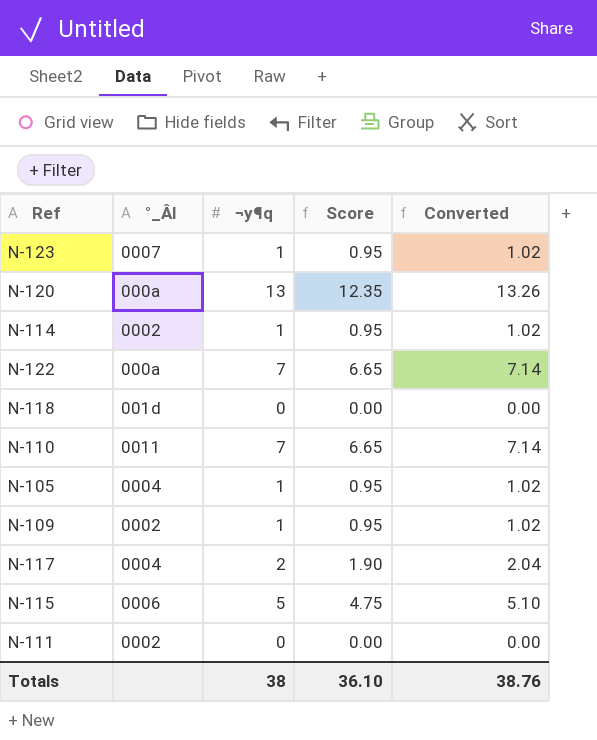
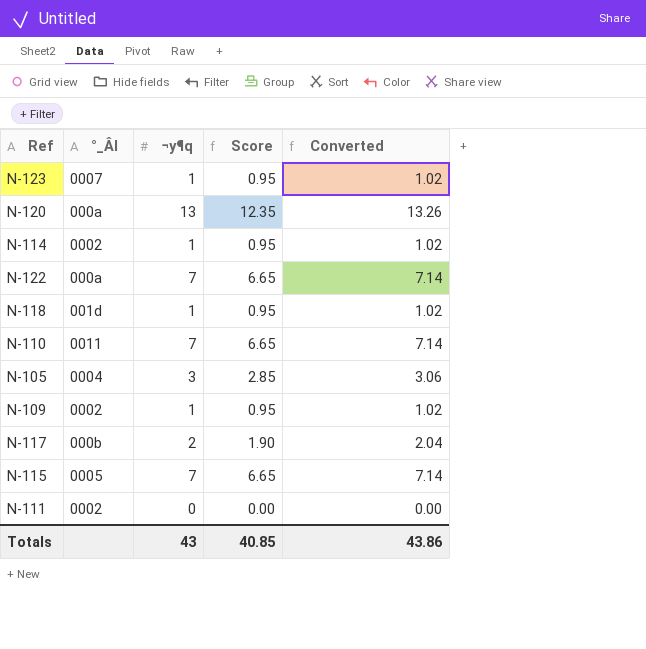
N-118 | ¬y¶q: 0 -> 1
N-118 | Score: 0.00 -> 0.95
N-118 | Converted: 0.00 -> 1.02
N-105 | ¬y¶q: 1 -> 3
N-105 | Score: 0.95 -> 2.85
N-105 | Converted: 1.02 -> 3.06
N-117 | °_ÂI: 0004 -> 000b
N-115 | °_ÂI: 0006 -> 0005
N-115 | ¬y¶q: 5 -> 7
N-115 | Score: 4.75 -> 6.65
N-115 | Converted: 5.10 -> 7.14
Totals | ¬y¶q: 38 -> 43
Totals | Score: 36.10 -> 40.85
Totals | Converted: 38.76 -> 43.86

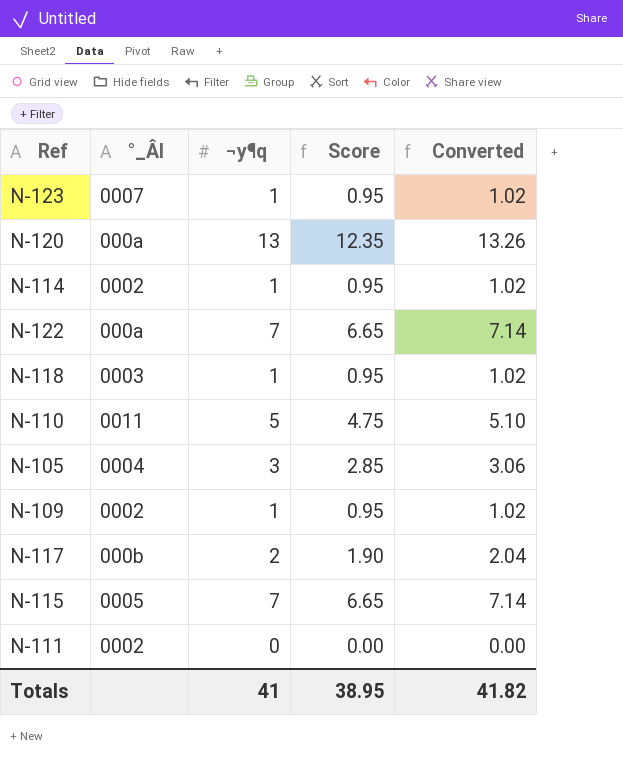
N-118 | °_ÂI: 001d -> 0003
N-110 | ¬y¶q: 7 -> 5
N-110 | Score: 6.65 -> 4.75
N-110 | Converted: 7.14 -> 5.10
Totals | ¬y¶q: 43 -> 41
Totals | Score: 40.85 -> 38.95
Totals | Converted: 43.86 -> 41.82

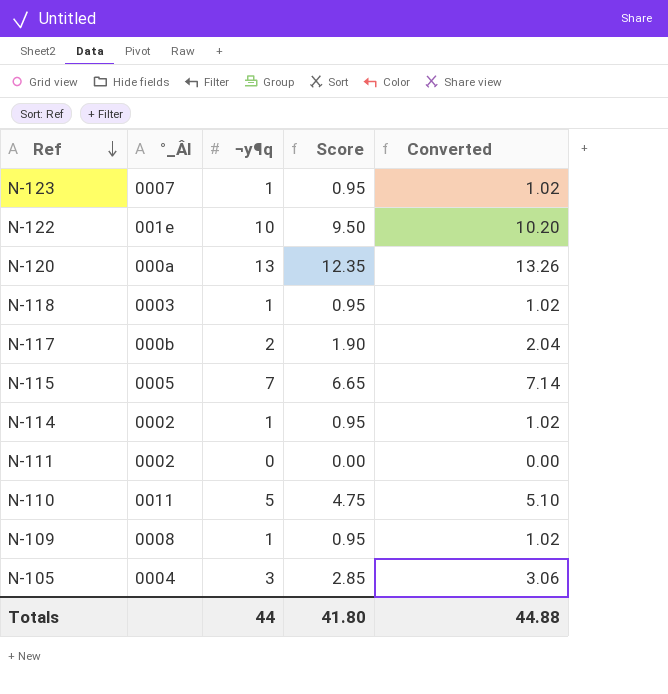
row order: none -> Ref descending
N-122 | °_ÂI: 000a -> 001e
N-122 | ¬y¶q: 7 -> 10
N-122 | Score: 6.65 -> 9.50
N-122 | Converted: 7.14 -> 10.20
N-109 | °_ÂI: 0002 -> 0008
Totals | ¬y¶q: 41 -> 44
Totals | Score: 38.95 -> 41.80
Totals | Converted: 41.82 -> 44.88

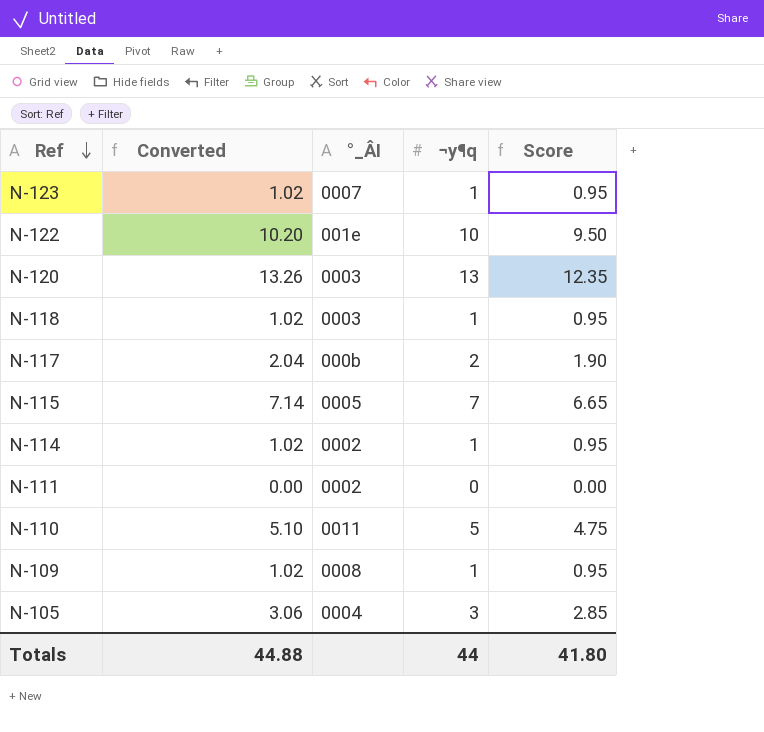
column Converted | position: 5 -> 2
N-120 | °_ÂI: 000a -> 0003

